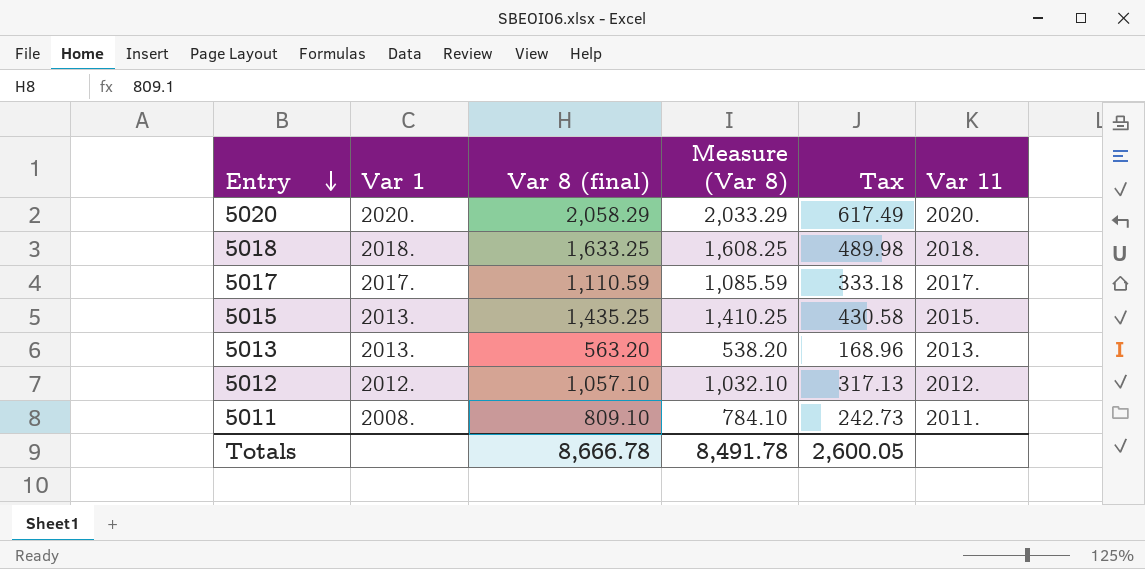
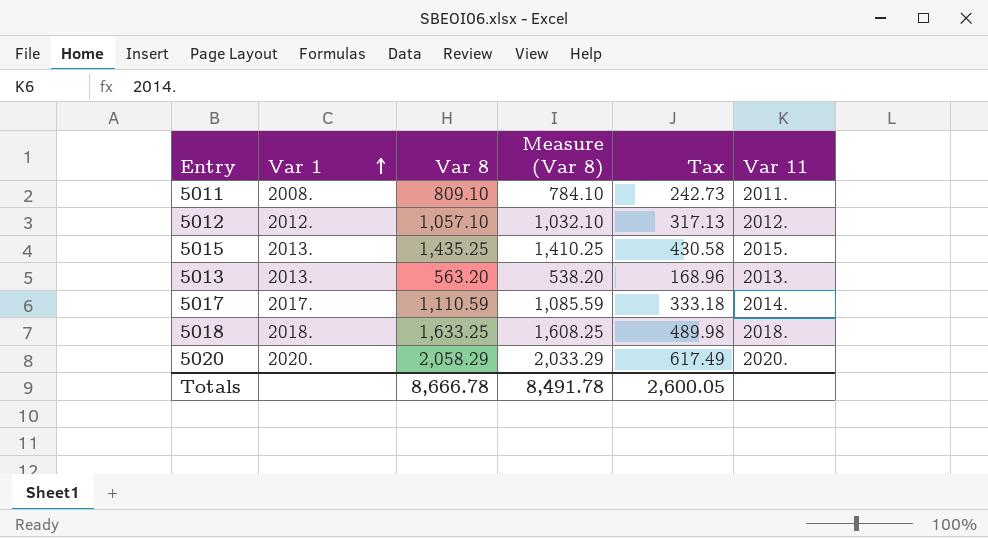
row order: Entry descending -> Var 1 ascending
column name: Var 8 (final) -> Var 8
5017 | Var 11: 2017. -> 2014.

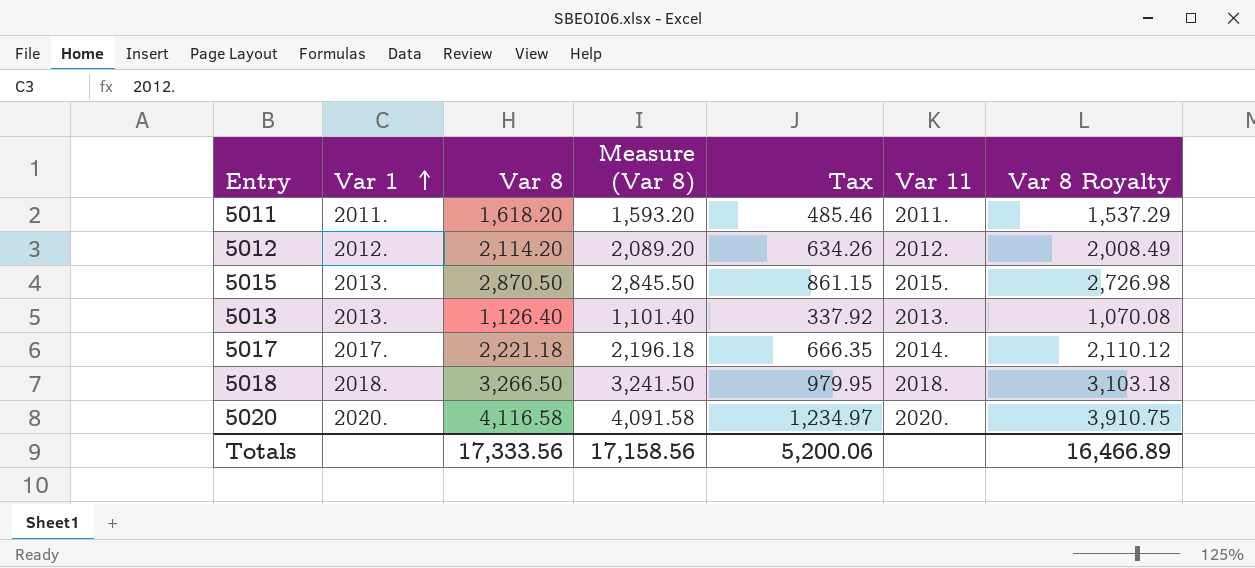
column Var 8 Royalty | formula: none -> [Var 8] * 0.95
5011 | Var 1: 2008. -> 2011.
5011 | Var 8: 809.10 -> 1,618.20
5011 | Measure (Var 8): 784.10 -> 1,593.20
5011 | Tax: 242.73 -> 485.46
5012 | Var 8: 1,057.10 -> 2,114.20
5012 | Measure (Var 8): 1,032.10 -> 2,089.20
5012 | Tax: 317.13 -> 634.26
5015 | Var 8: 1,435.25 -> 2,870.50
5015 | Measure (Var 8): 1,410.25 -> 2,845.50
5015 | Tax: 430.58 -> 861.15
5013 | Var 8: 563.20 -> 1,126.40
5013 | Measure (Var 8): 538.20 -> 1,101.40
5013 | Tax: 168.96 -> 337.92
5017 | Var 8: 1,110.59 -> 2,221.18
5017 | Measure (Var 8): 1,085.59 -> 2,196.18
5017 | Tax: 333.18 -> 666.35
5018 | Var 8: 1,633.25 -> 3,266.50
5018 | Measure (Var 8): 1,608.25 -> 3,241.50
5018 | Tax: 489.98 -> 979.95
5020 | Var 8: 2,058.29 -> 4,116.58
5020 | Measure (Var 8): 2,033.29 -> 4,091.58
5020 | Tax: 617.49 -> 1,234.97
Totals | Var 8: 8,666.78 -> 17,333.56
Totals | Measure (Var 8): 8,491.78 -> 17,158.56
Totals | Tax: 2,600.05 -> 5,200.06

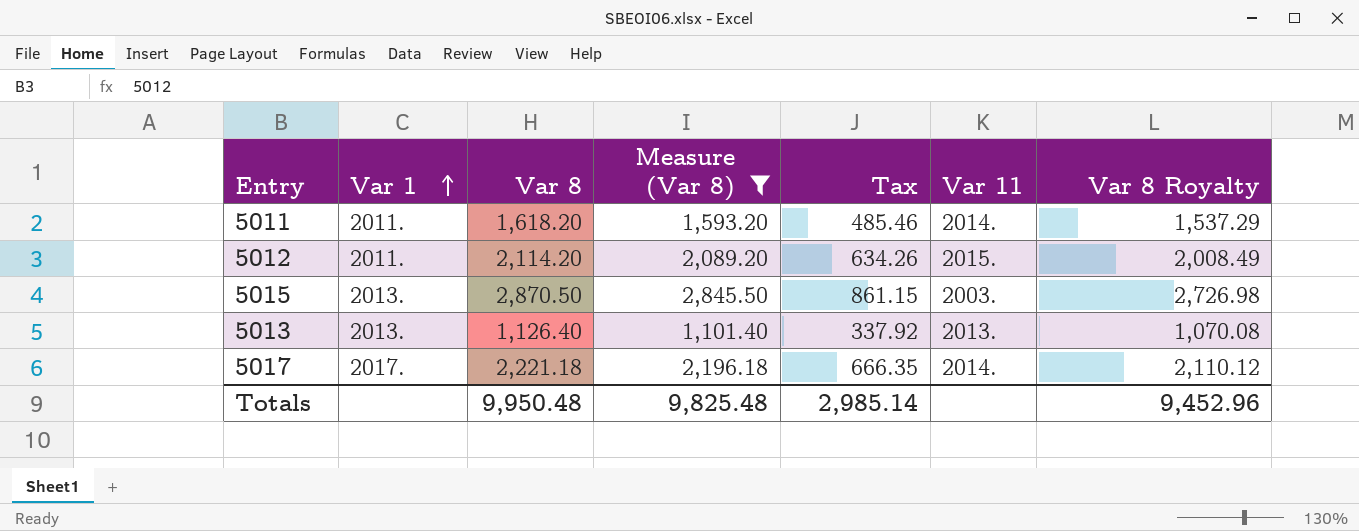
filter: none -> Measure (Var 8) <= 2,845.50
5011 | Var 11: 2011. -> 2014.
5012 | Var 1: 2012. -> 2011.
5012 | Var 11: 2012. -> 2015.
5015 | Var 11: 2015. -> 2003.
Totals | Var 8: 17,333.56 -> 9,950.48
Totals | Measure (Var 8): 17,158.56 -> 9,825.48
Totals | Tax: 5,200.06 -> 2,985.14
Totals | Var 8 Royalty: 16,466.89 -> 9,452.96

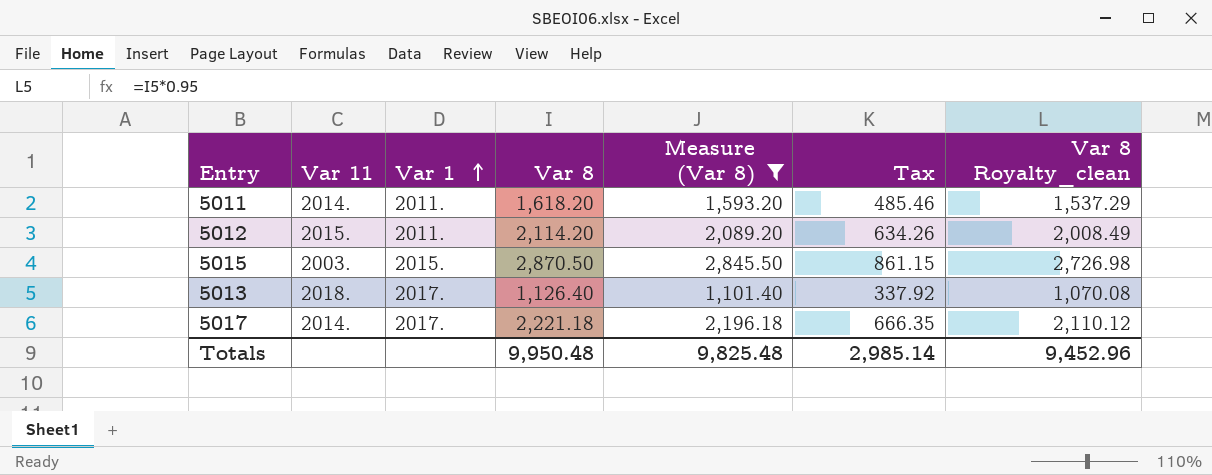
column Var 11 | position: 6 -> 2
column name: Var 8 Royalty -> Var 8 Royalty_clean
5015 | Var 1: 2013. -> 2015.
5013 | Var 11: 2013. -> 2018.
5013 | Var 1: 2013. -> 2017.

